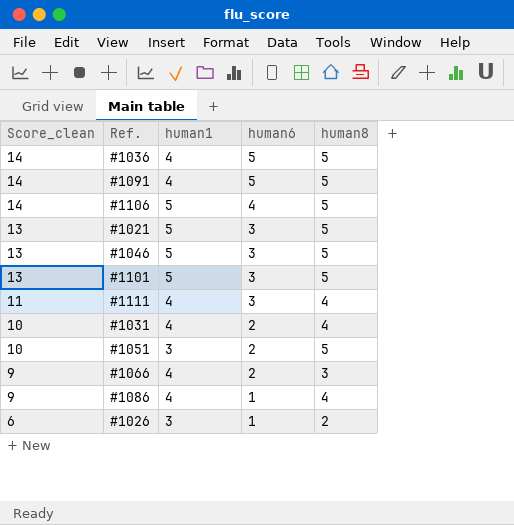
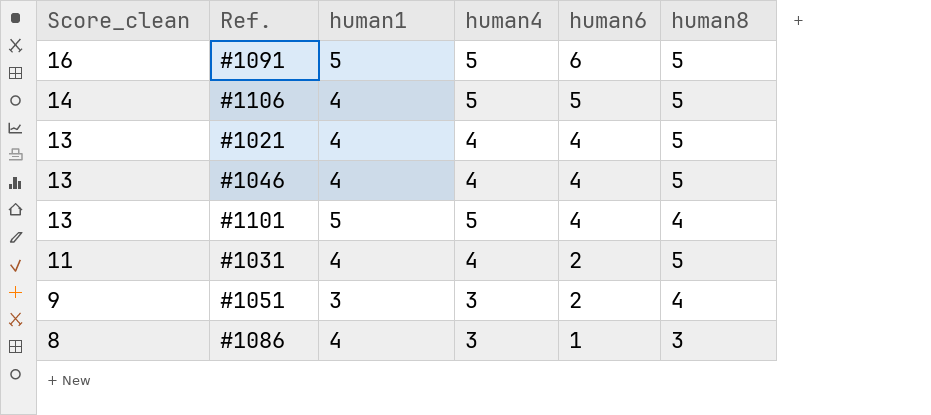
column human4 | position: none -> 4
row #1036: 14 | 4 | 5 | 5 -> none
row #1111: 11 | 4 | 3 | 4 -> none
row #1066: 9 | 4 | 2 | 3 -> none
row #1026: 6 | 3 | 1 | 2 -> none
#1091 | Score_clean: 14 -> 16
#1091 | human1: 4 -> 5
#1091 | human6: 5 -> 6
#1106 | human1: 5 -> 4
#1106 | human6: 4 -> 5
#1021 | human1: 5 -> 4
#1021 | human6: 3 -> 4
#1046 | human1: 5 -> 4
#1046 | human6: 3 -> 4
#1101 | human6: 3 -> 4
#1101 | human8: 5 -> 4
#1031 | Score_clean: 10 -> 11
#1031 | human8: 4 -> 5
#1051 | Score_clean: 10 -> 9
#1051 | human8: 5 -> 4
#1086 | Score_clean: 9 -> 8
#1086 | human8: 4 -> 3

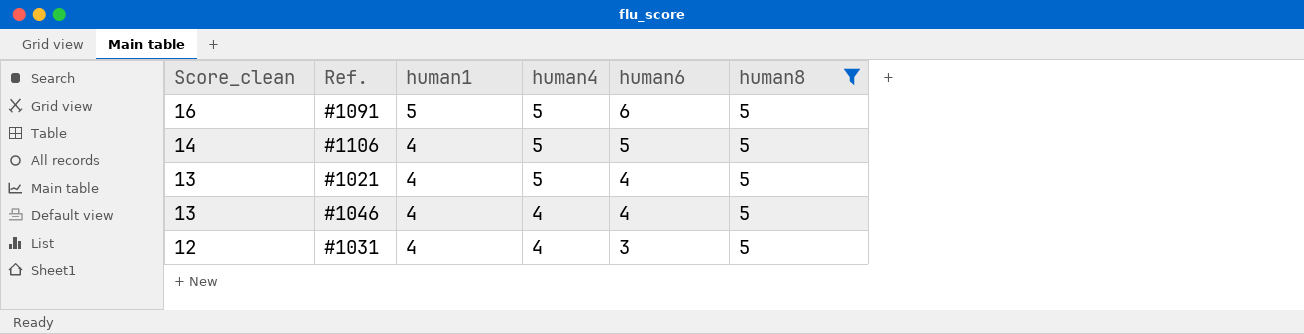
filter: none -> human8 = 5
#1021 | human4: 4 -> 5
#1031 | Score_clean: 11 -> 12
#1031 | human6: 2 -> 3

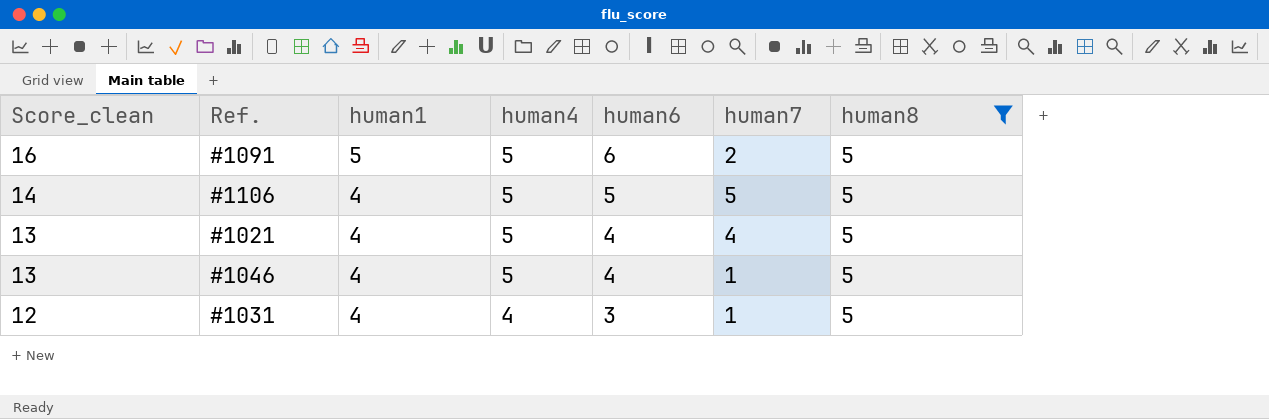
column human7 | position: none -> 6
#1046 | human4: 4 -> 5

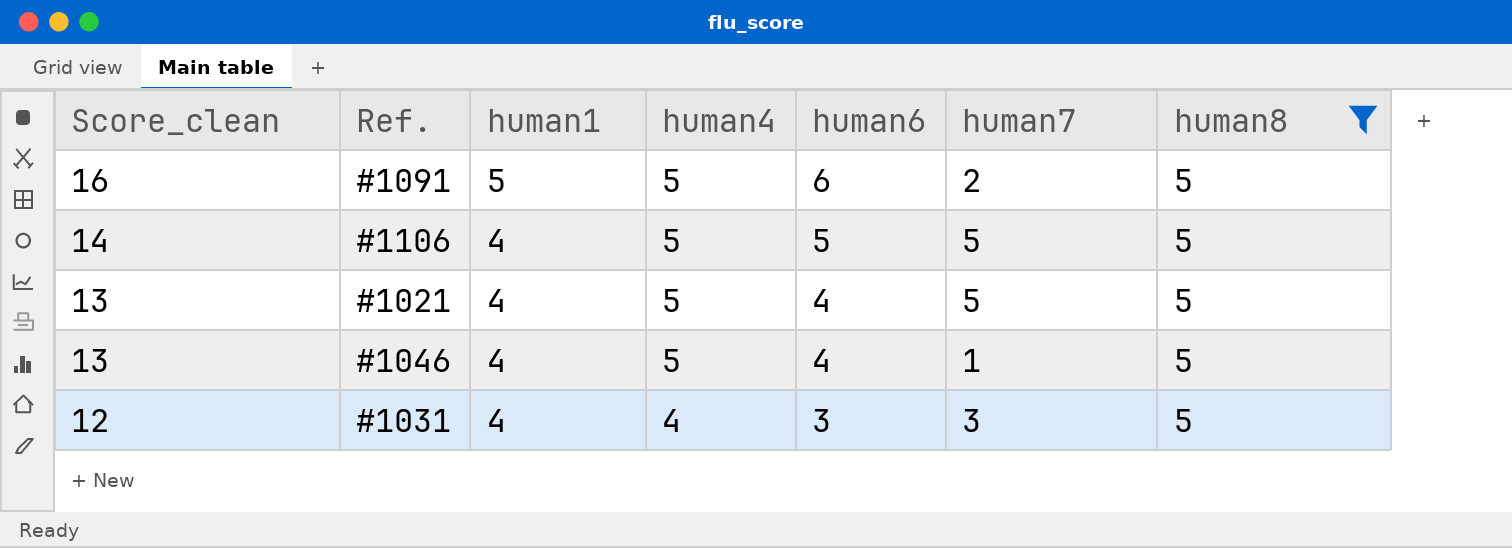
#1021 | human7: 4 -> 5
#1031 | human7: 1 -> 3

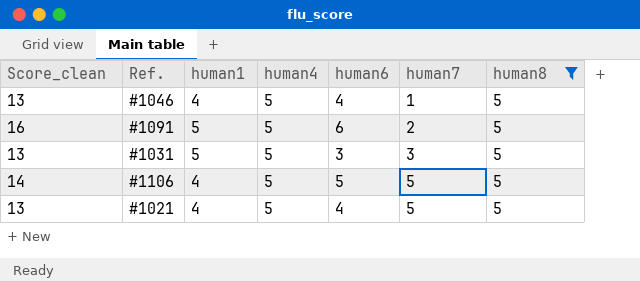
row order: Score_clean descending -> human7 ascending
#1031 | Score_clean: 12 -> 13
#1031 | human1: 4 -> 5
#1031 | human4: 4 -> 5

